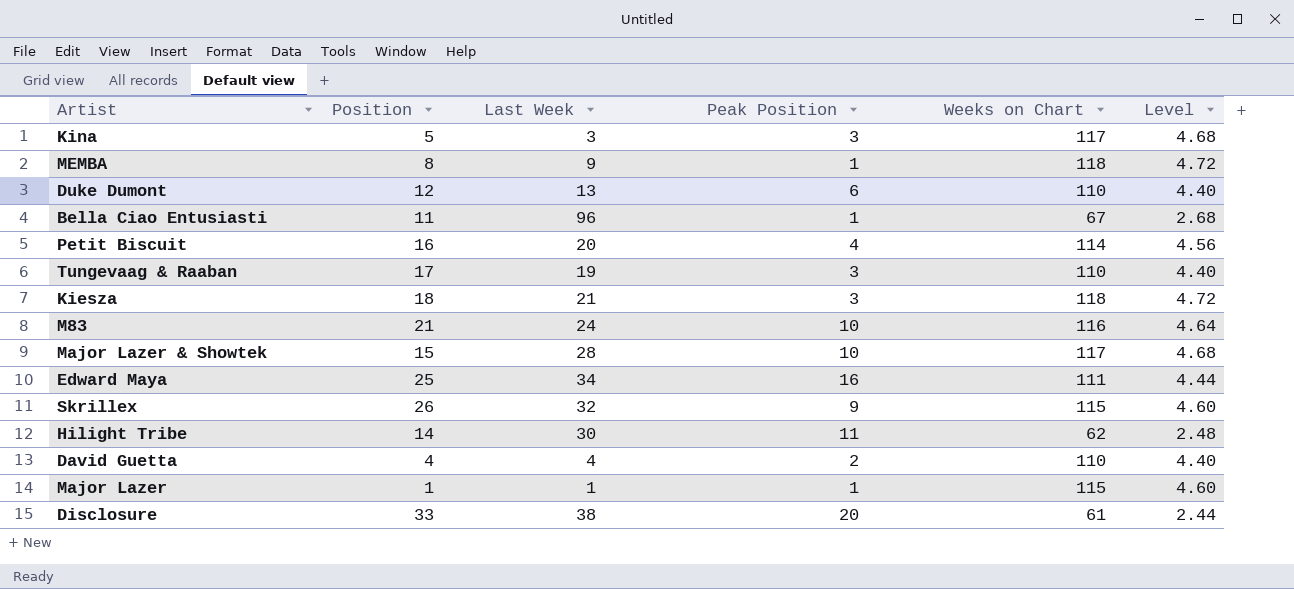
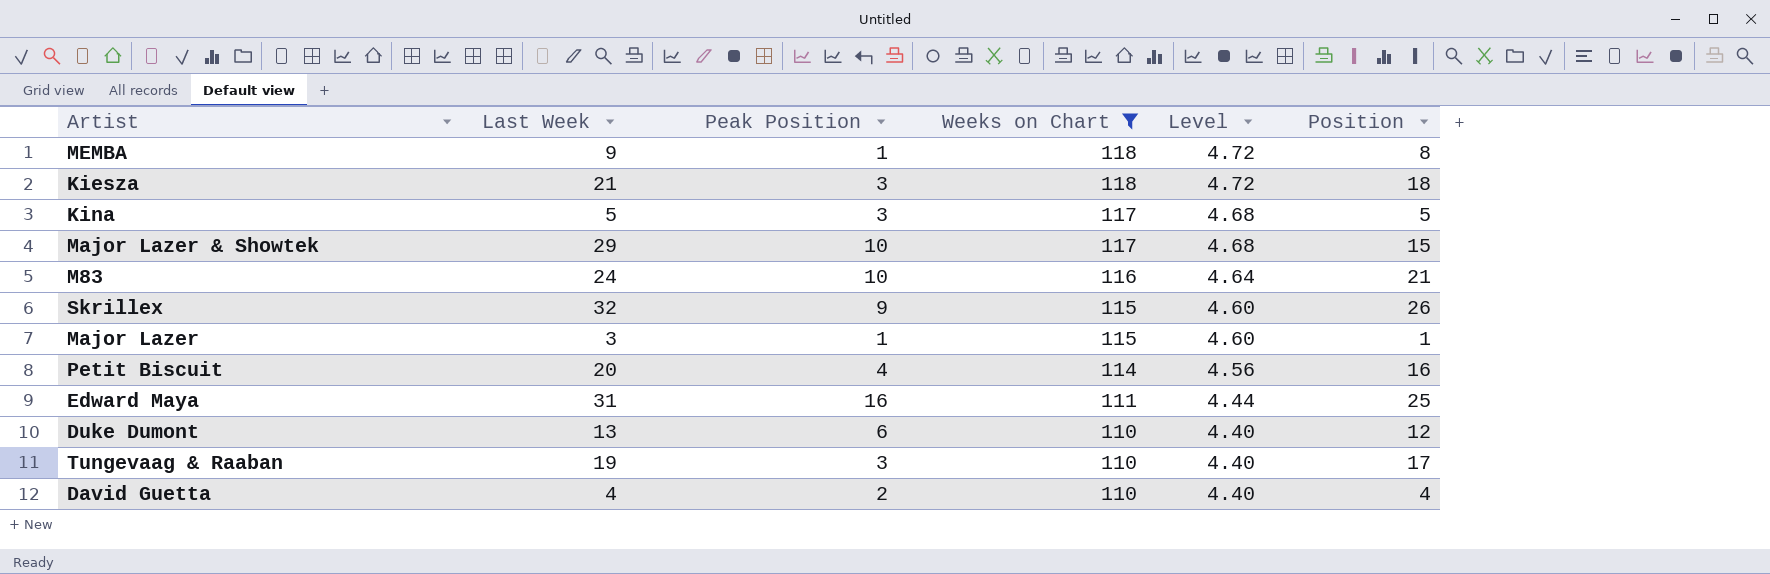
filter: none -> Weeks on Chart >= 110
row order: none -> Weeks on Chart descending
column Position | position: 2 -> 6
Kina | Last Week: 3 -> 5
Major Lazer & Showtek | Last Week: 28 -> 29
Major Lazer | Last Week: 1 -> 3
Edward Maya | Last Week: 34 -> 31

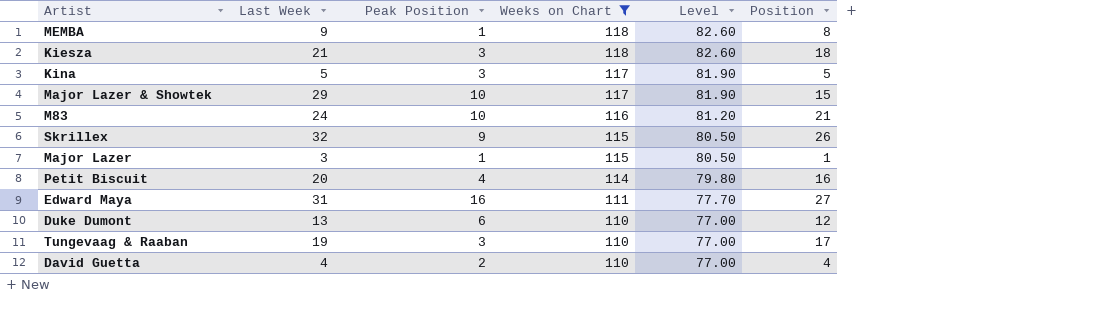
column Level | formula: [Weeks on Chart] * 0.04 -> [Weeks on Chart] * 0.7
Edward Maya | Position: 25 -> 27

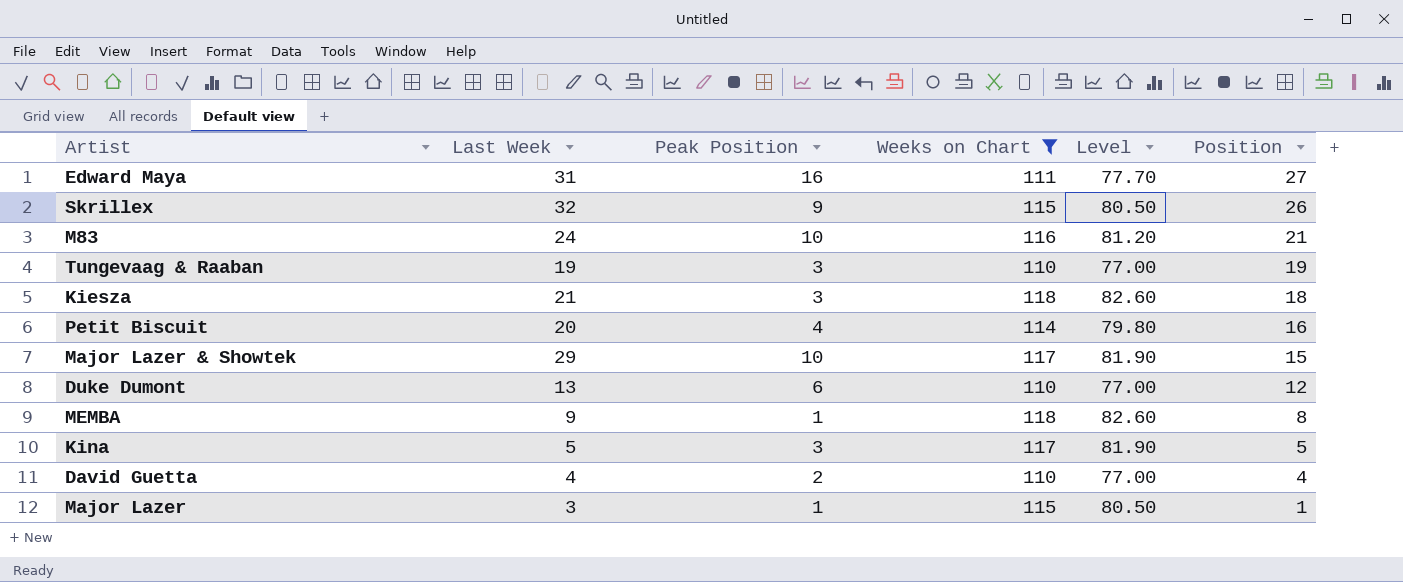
row order: Weeks on Chart descending -> Position descending
Tungevaag & Raaban | Position: 17 -> 19

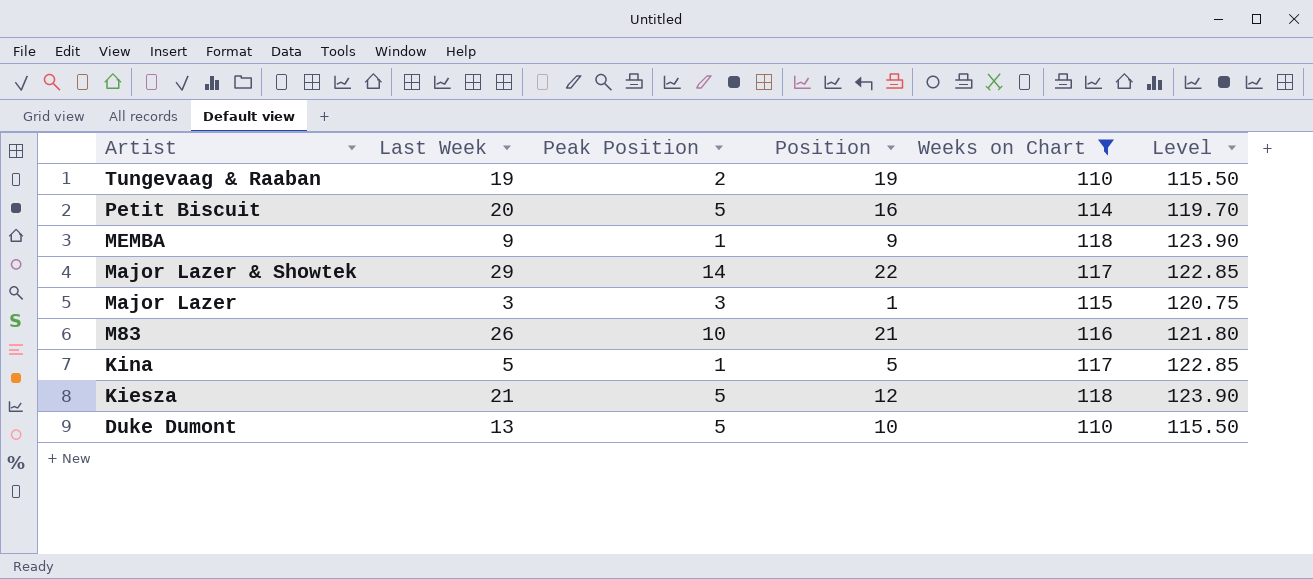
row order: Position descending -> Artist descending
column Position | position: 6 -> 4
column Level | formula: [Weeks on Chart] * 0.7 -> [Weeks on Chart] * 1.05
row Edward Maya: 31 | 16 | 111 | 77.70 | 27 -> none
row Skrillex: 32 | 9 | 115 | 80.50 | 26 -> none
row David Guetta: 4 | 2 | 110 | 77.00 | 4 -> none
Tungevaag & Raaban | Peak Position: 3 -> 2
Petit Biscuit | Peak Position: 4 -> 5
MEMBA | Position: 8 -> 9
Major Lazer & Showtek | Peak Position: 10 -> 14
Major Lazer & Showtek | Position: 15 -> 22
Major Lazer | Peak Position: 1 -> 3
M83 | Last Week: 24 -> 26
Kina | Peak Position: 3 -> 1
Kiesza | Peak Position: 3 -> 5
Kiesza | Position: 18 -> 12
Duke Dumont | Peak Position: 6 -> 5
Duke Dumont | Position: 12 -> 10

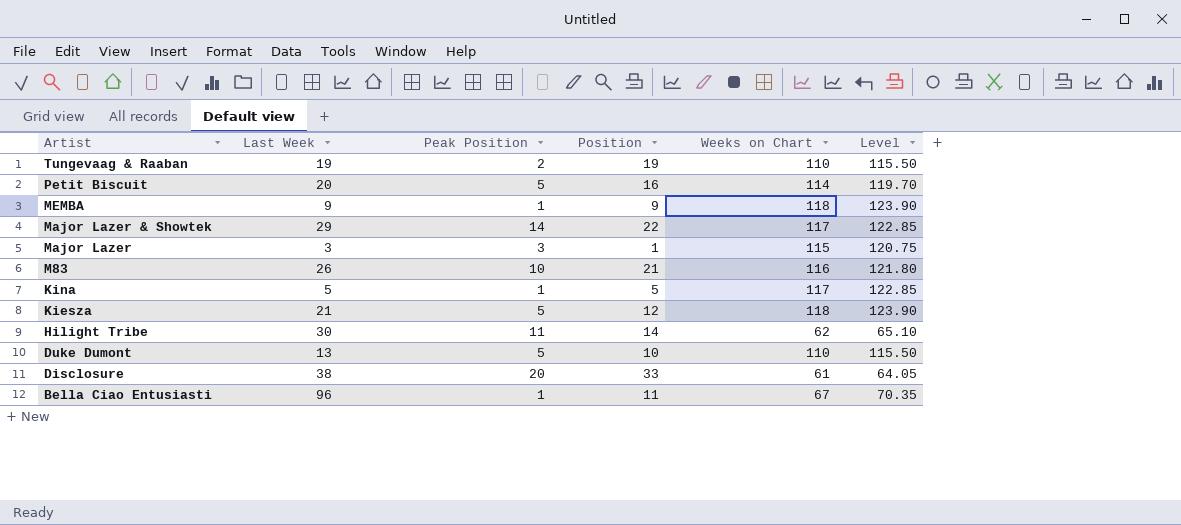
filter: Weeks on Chart >= 110 -> none

